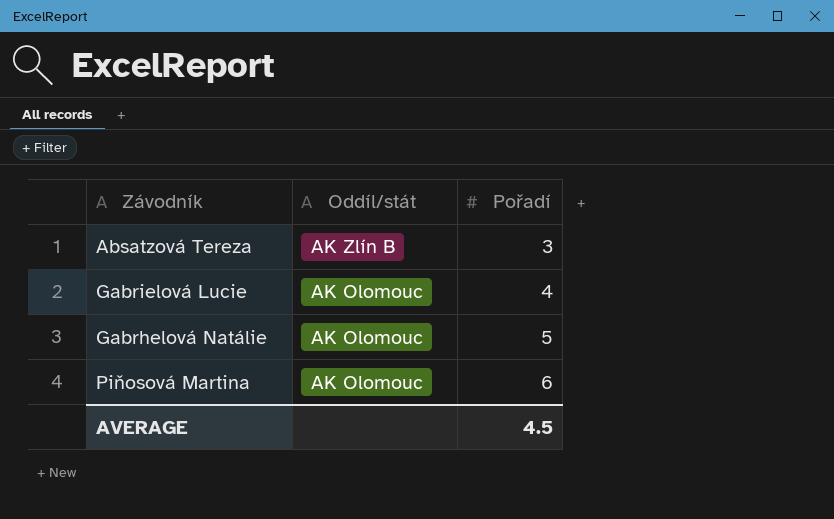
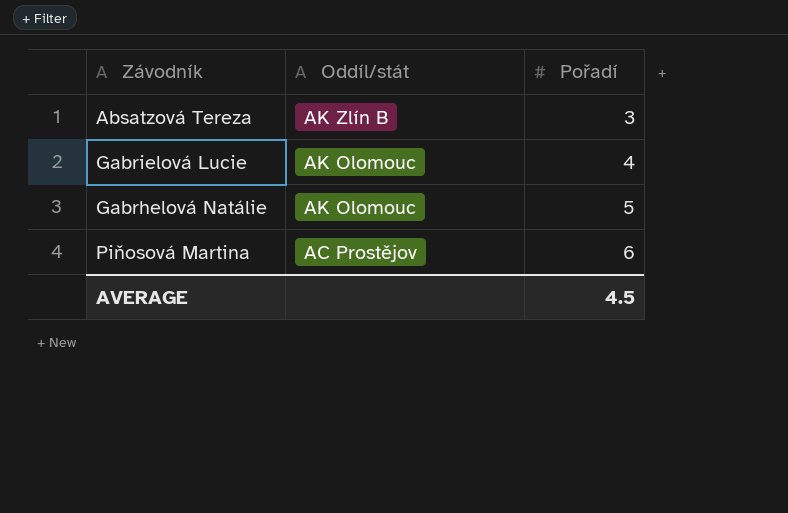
Piňosová Martina | Oddíl/stát: AK Olomouc -> AC Prostějov

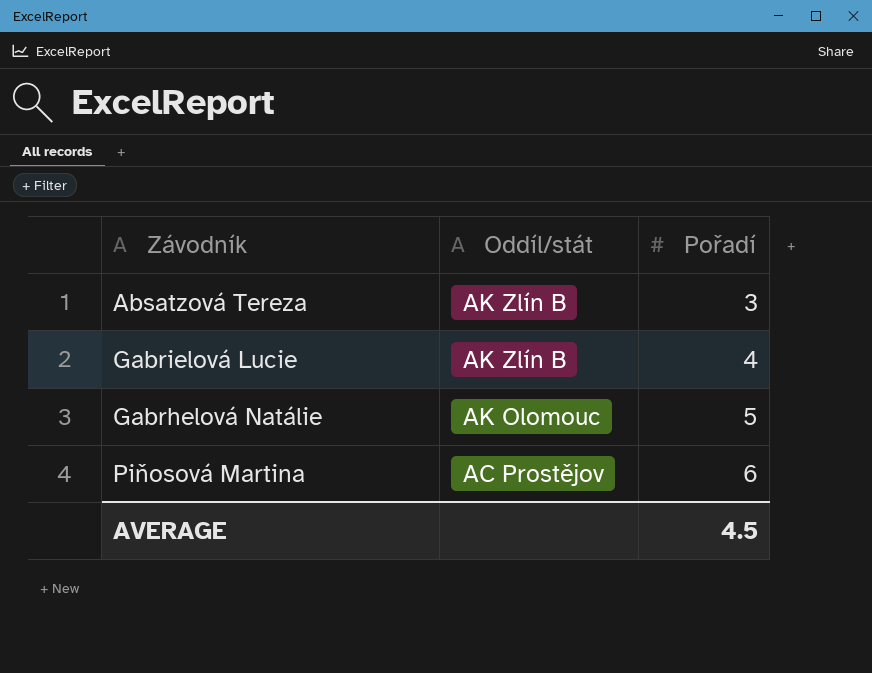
Gabrielová Lucie | Oddíl/stát: AK Olomouc -> AK Zlín B

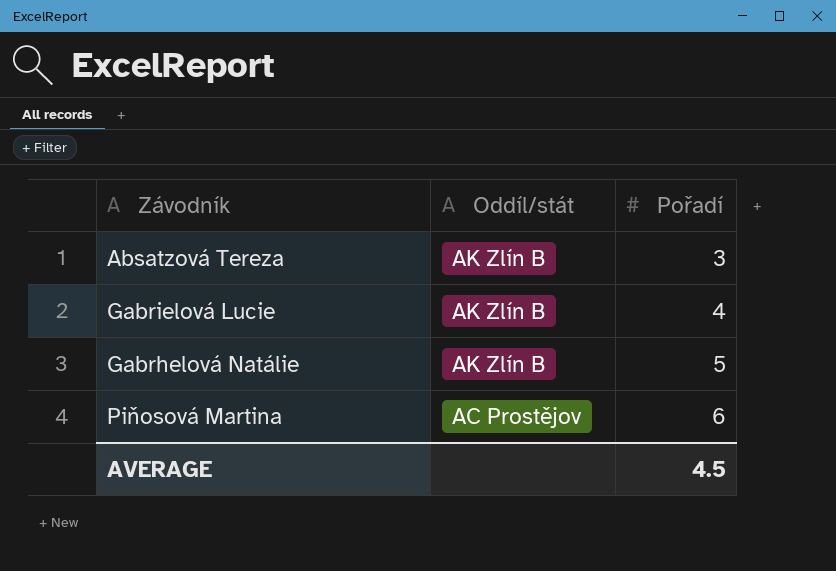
Gabrhelová Natálie | Oddíl/stát: AK Olomouc -> AK Zlín B

